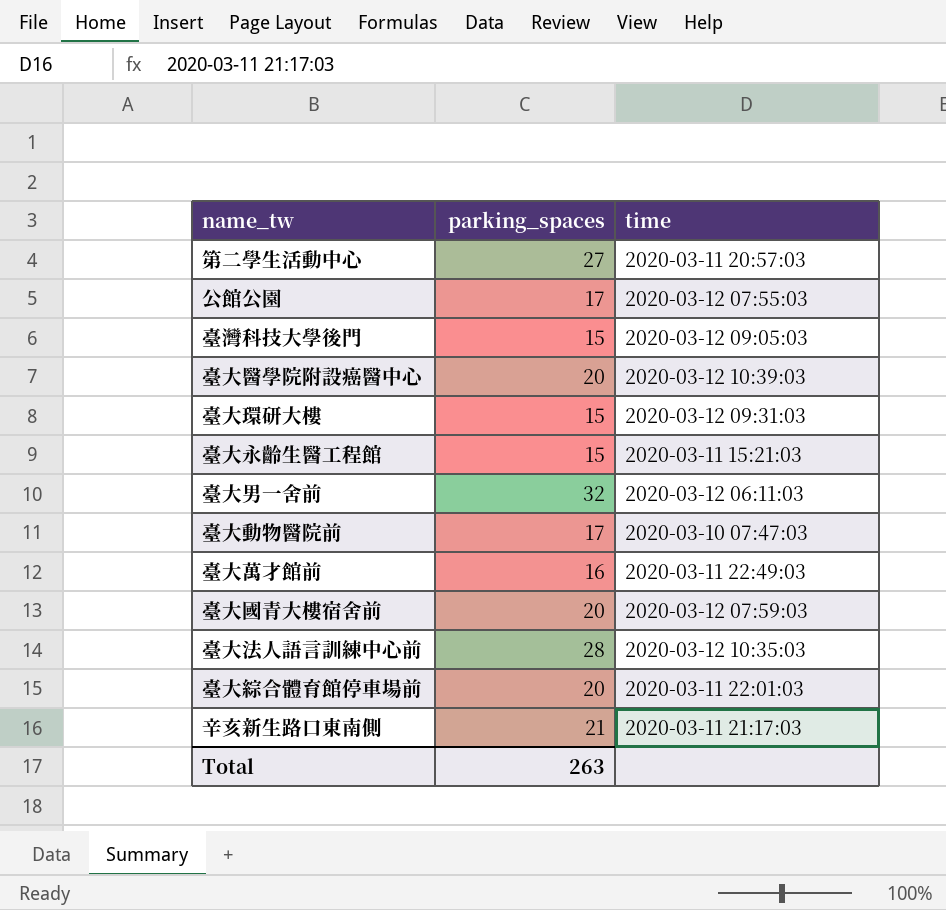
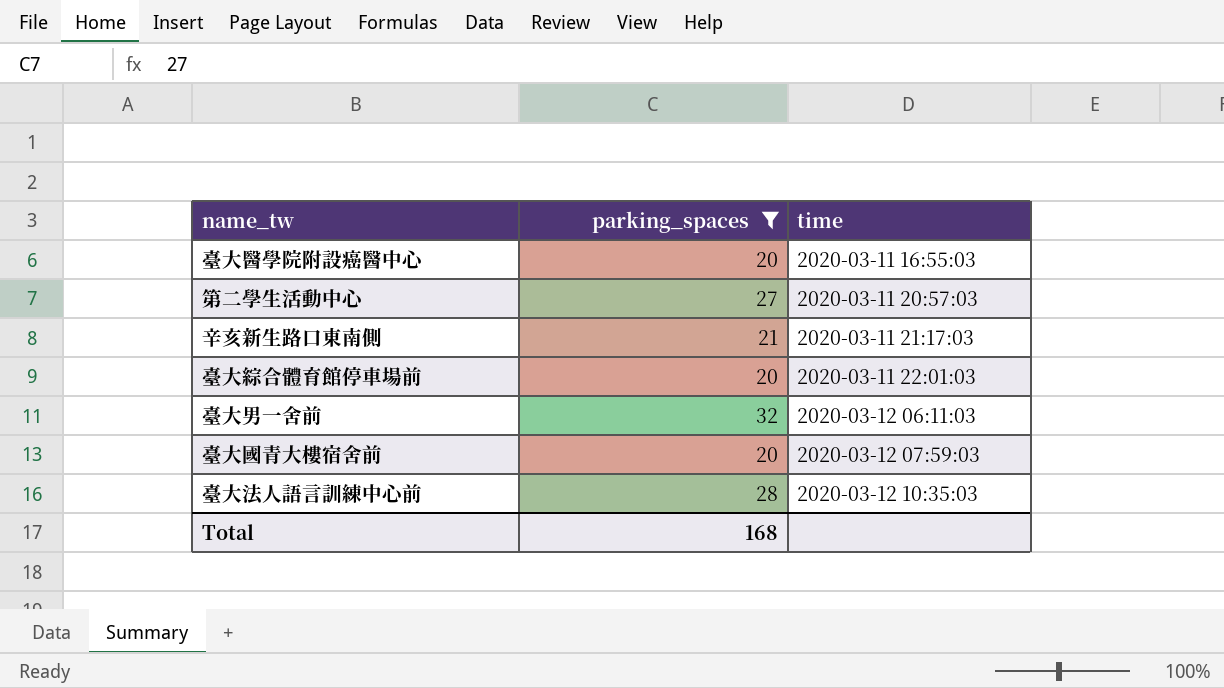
filter: none -> parking_spaces >= 20
row order: none -> time ascending
臺大醫學院附設癌醫中心 | time: 2020-03-12 10:39:03 -> 2020-03-11 16:55:03
Total | parking_spaces: 263 -> 168

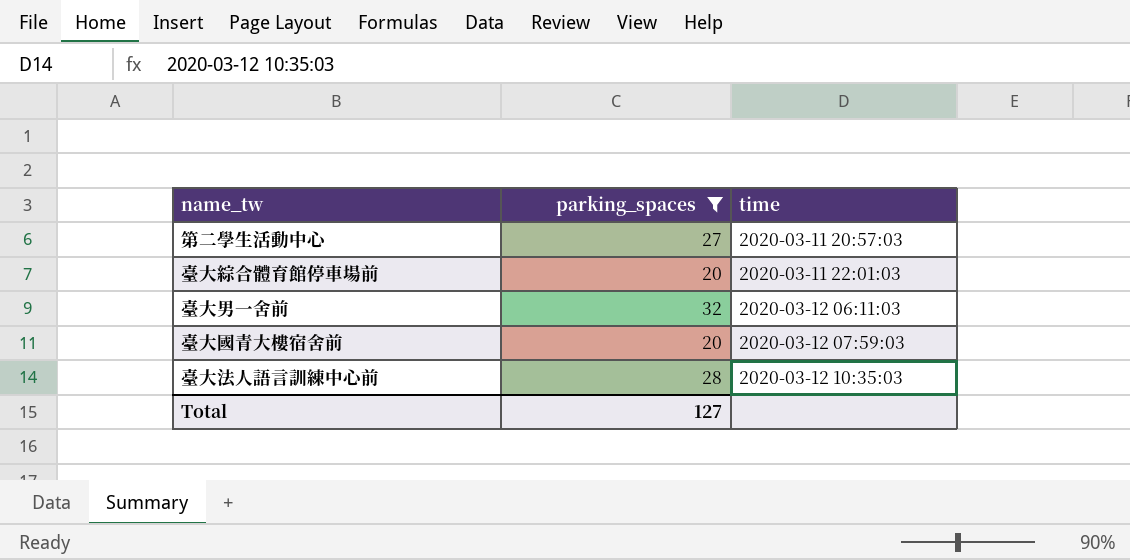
row 臺大醫學院附設癌醫中心: 20 | 2020-03-11 16:55:03 -> none
row 辛亥新生路口東南側: 21 | 2020-03-11 21:17:03 -> none
Total | parking_spaces: 168 -> 127

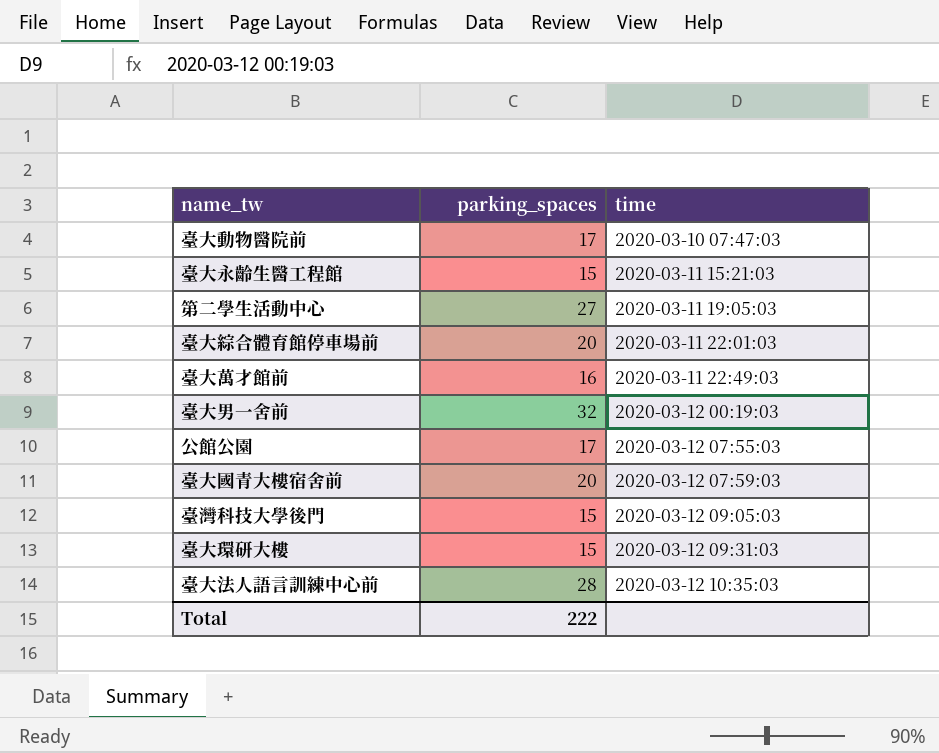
filter: parking_spaces >= 20 -> none
第二學生活動中心 | time: 2020-03-11 20:57:03 -> 2020-03-11 19:05:03
臺大男一舍前 | time: 2020-03-12 06:11:03 -> 2020-03-12 00:19:03
Total | parking_spaces: 127 -> 222

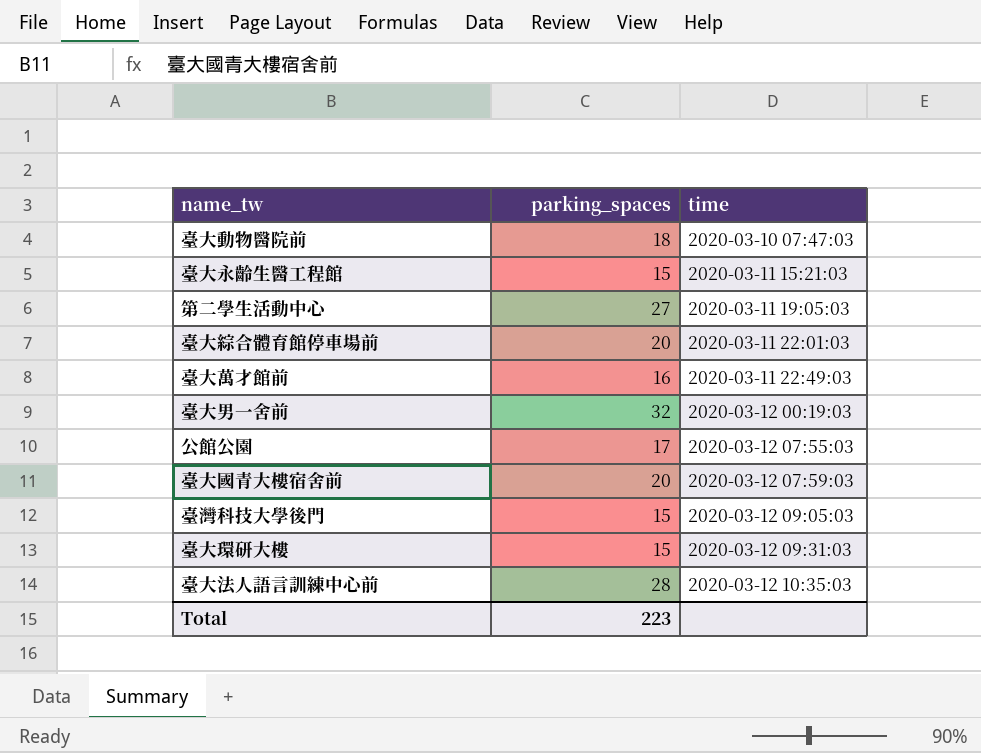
臺大動物醫院前 | parking_spaces: 17 -> 18
Total | parking_spaces: 222 -> 223

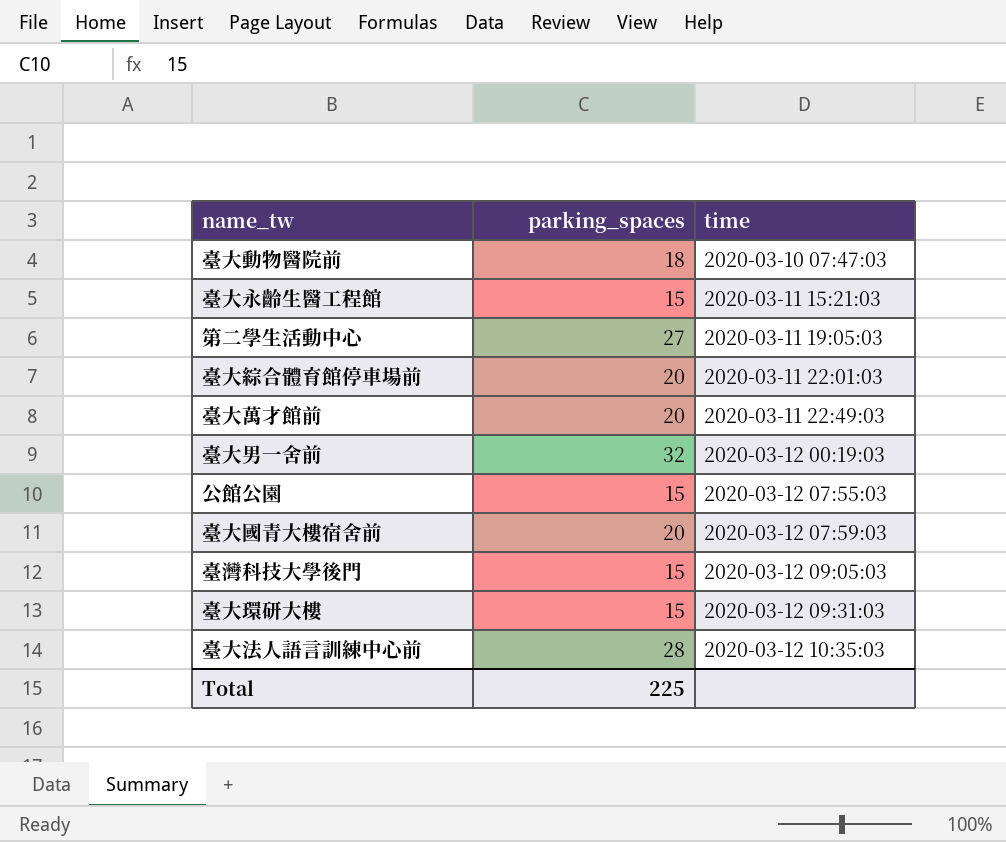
臺大萬才館前 | parking_spaces: 16 -> 20
公館公園 | parking_spaces: 17 -> 15
Total | parking_spaces: 223 -> 225

